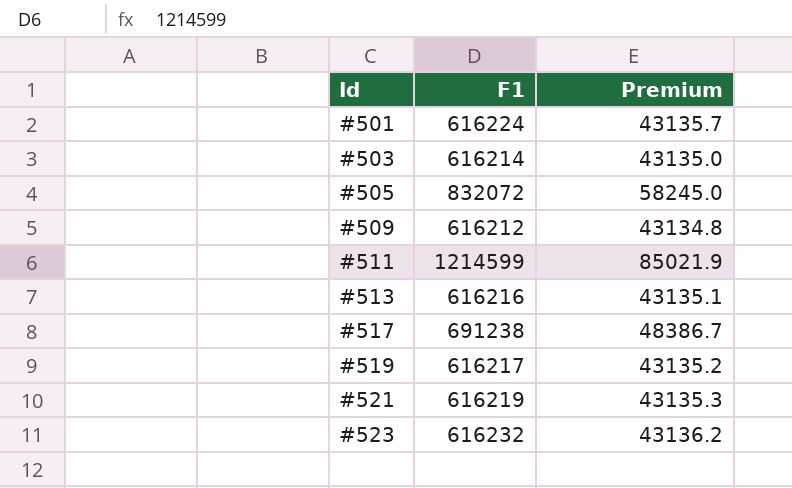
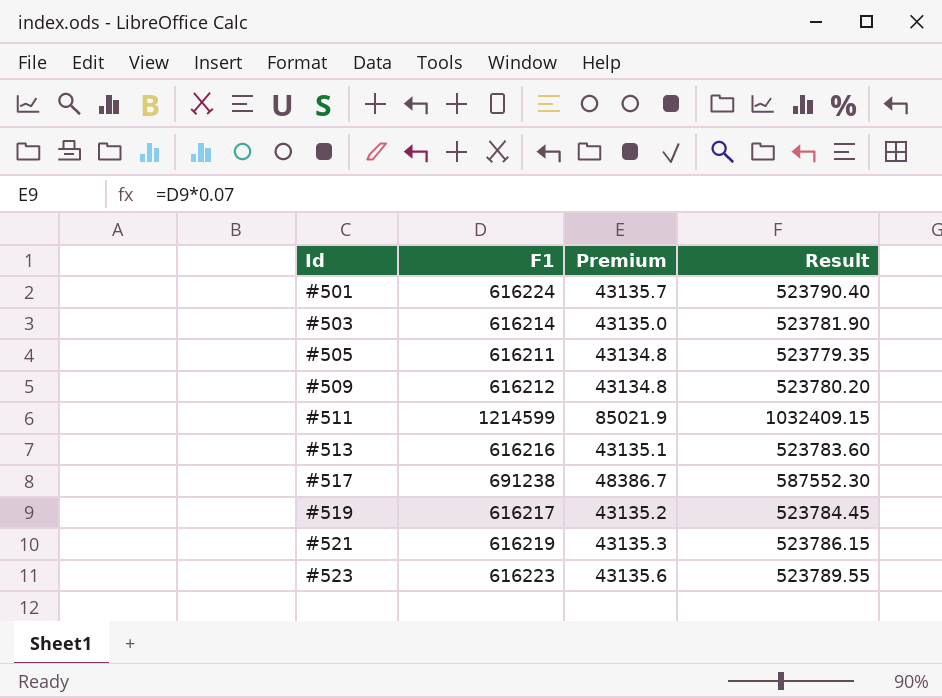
column Result | formula: none -> [F1] * 0.85
#505 | F1: 832072 -> 616211
#505 | Premium: 58245.0 -> 43134.8
#523 | F1: 616232 -> 616223
#523 | Premium: 43136.2 -> 43135.6

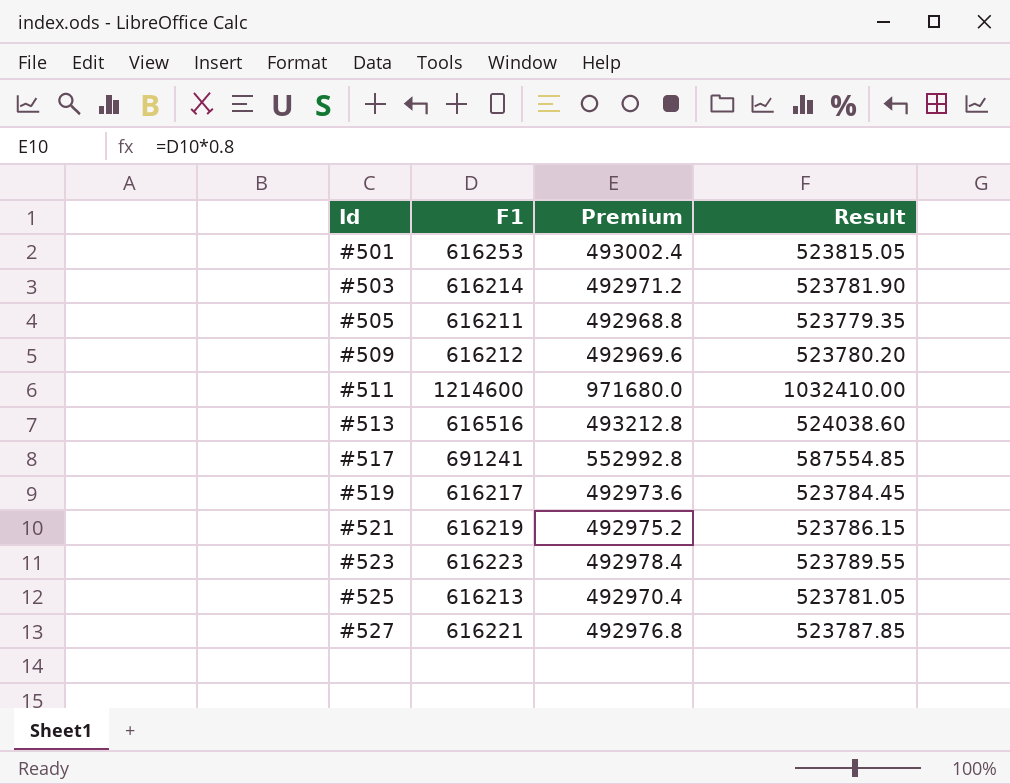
column Premium | formula: [F1] * 0.07 -> [F1] * 0.8
#501 | F1: 616224 -> 616253
#501 | Result: 523790.40 -> 523815.05
#511 | F1: 1214599 -> 1214600
#511 | Result: 1032409.15 -> 1032410.00
#513 | F1: 616216 -> 616516
#513 | Result: 523783.60 -> 524038.60
#517 | F1: 691238 -> 691241
#517 | Result: 587552.30 -> 587554.85
row #525: none -> 616213 | 492970.4 | 523781.05
row #527: none -> 616221 | 492976.8 | 523787.85

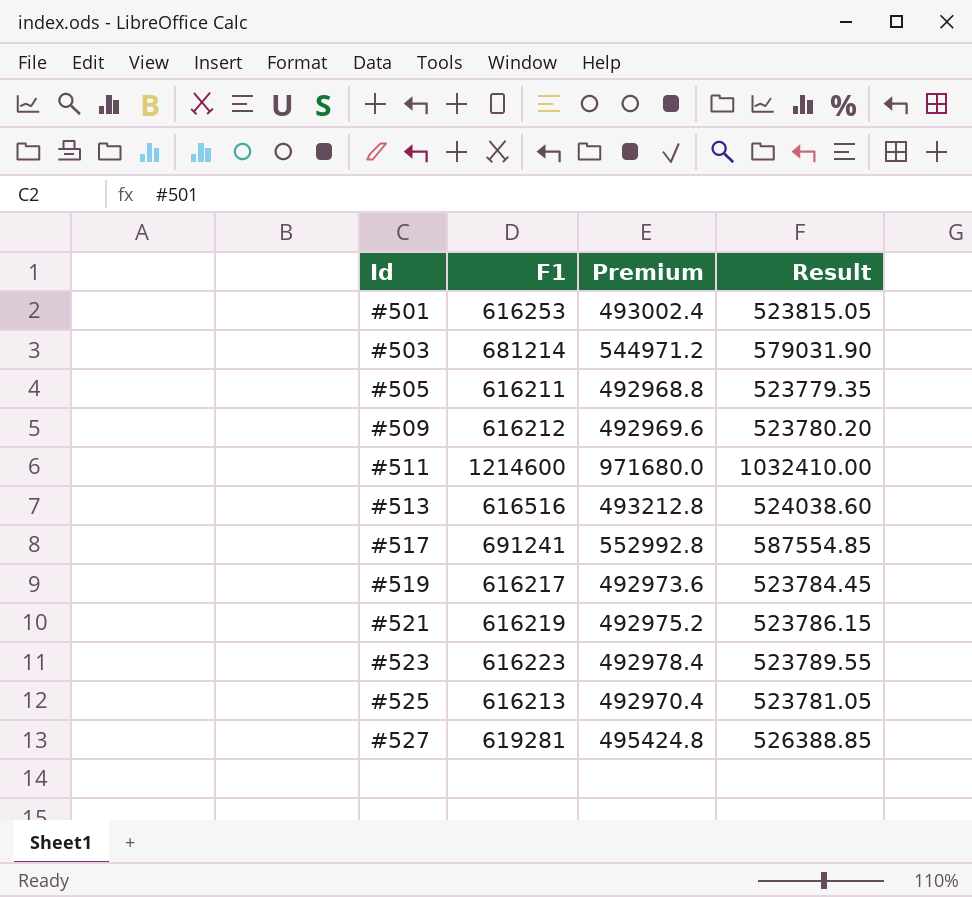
#503 | F1: 616214 -> 681214
#503 | Premium: 492971.2 -> 544971.2
#503 | Result: 523781.90 -> 579031.90
#527 | F1: 616221 -> 619281
#527 | Premium: 492976.8 -> 495424.8
#527 | Result: 523787.85 -> 526388.85

